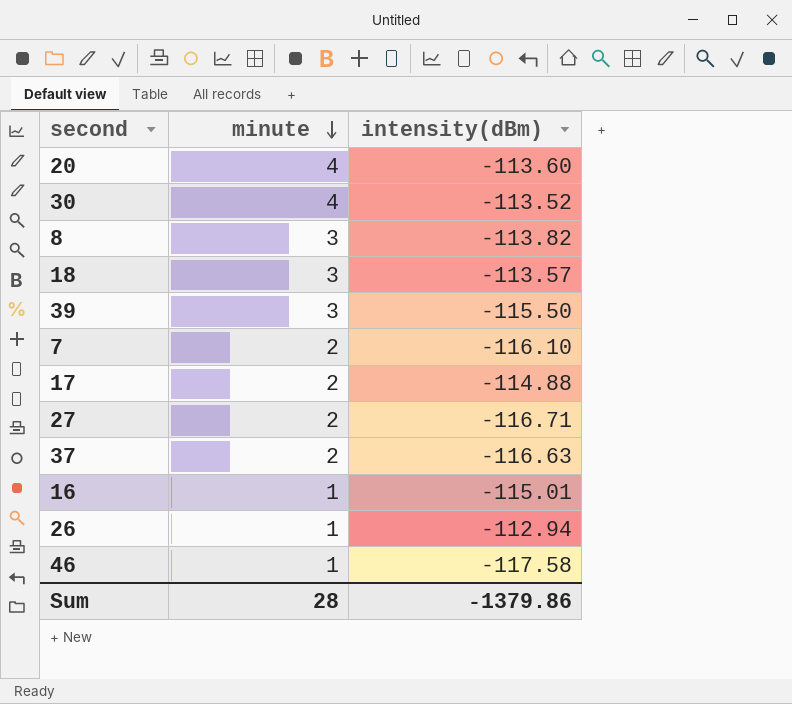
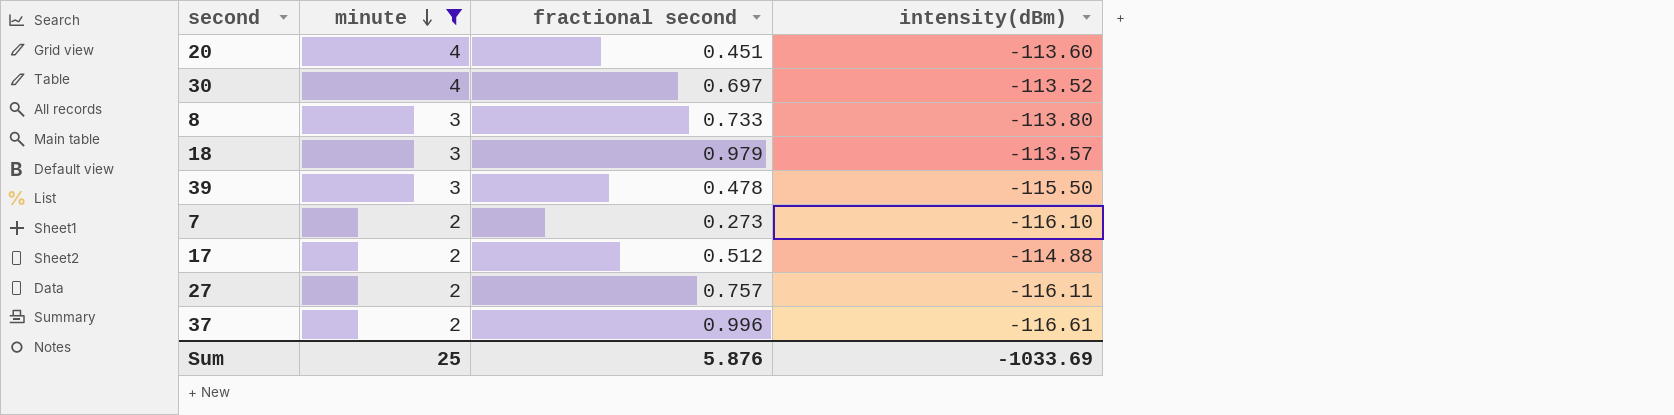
filter: none -> minute != 1
column fractional second | position: none -> 3
8 | intensity(dBm): -113.82 -> -113.80
27 | intensity(dBm): -116.71 -> -116.11
37 | intensity(dBm): -116.63 -> -116.61
Sum | minute: 28 -> 25
Sum | intensity(dBm): -1379.86 -> -1033.69

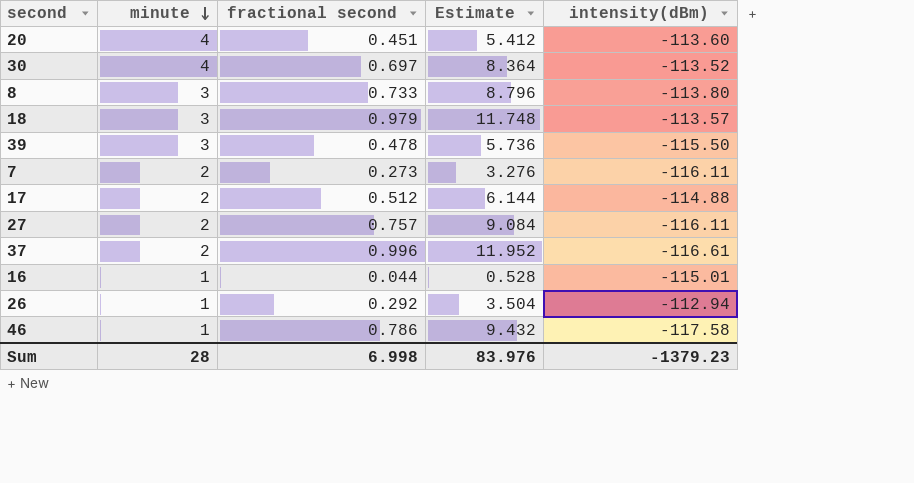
filter: minute != 1 -> none
column Estimate | formula: none -> [fractional second] * 12
7 | intensity(dBm): -116.10 -> -116.11
Sum | minute: 25 -> 28
Sum | fractional second: 5.876 -> 6.998
Sum | intensity(dBm): -1033.69 -> -1379.23

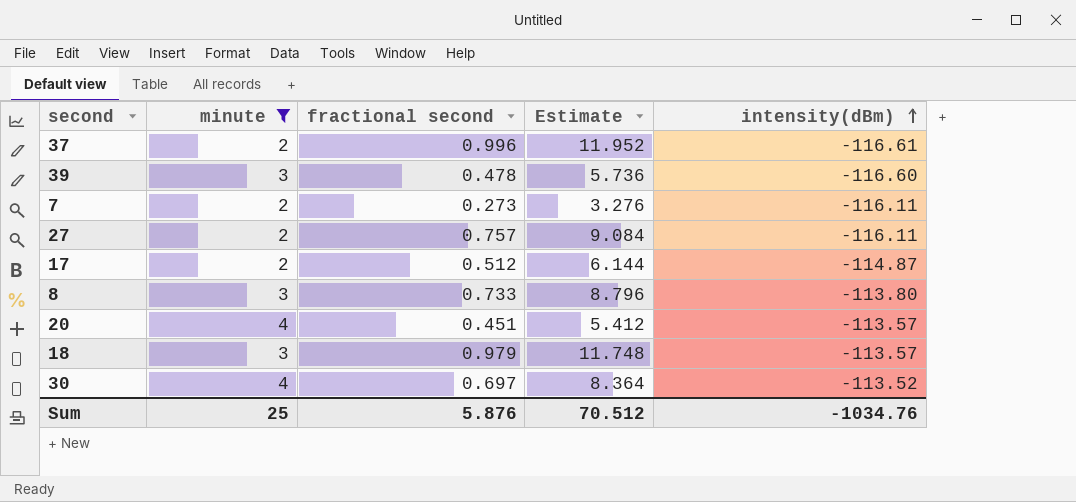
filter: none -> minute != 1
row order: minute descending -> intensity(dBm) ascending
39 | intensity(dBm): -115.50 -> -116.60
17 | intensity(dBm): -114.88 -> -114.87
20 | intensity(dBm): -113.60 -> -113.57
Sum | minute: 28 -> 25
Sum | fractional second: 6.998 -> 5.876
Sum | Estimate: 83.976 -> 70.512
Sum | intensity(dBm): -1379.23 -> -1034.76

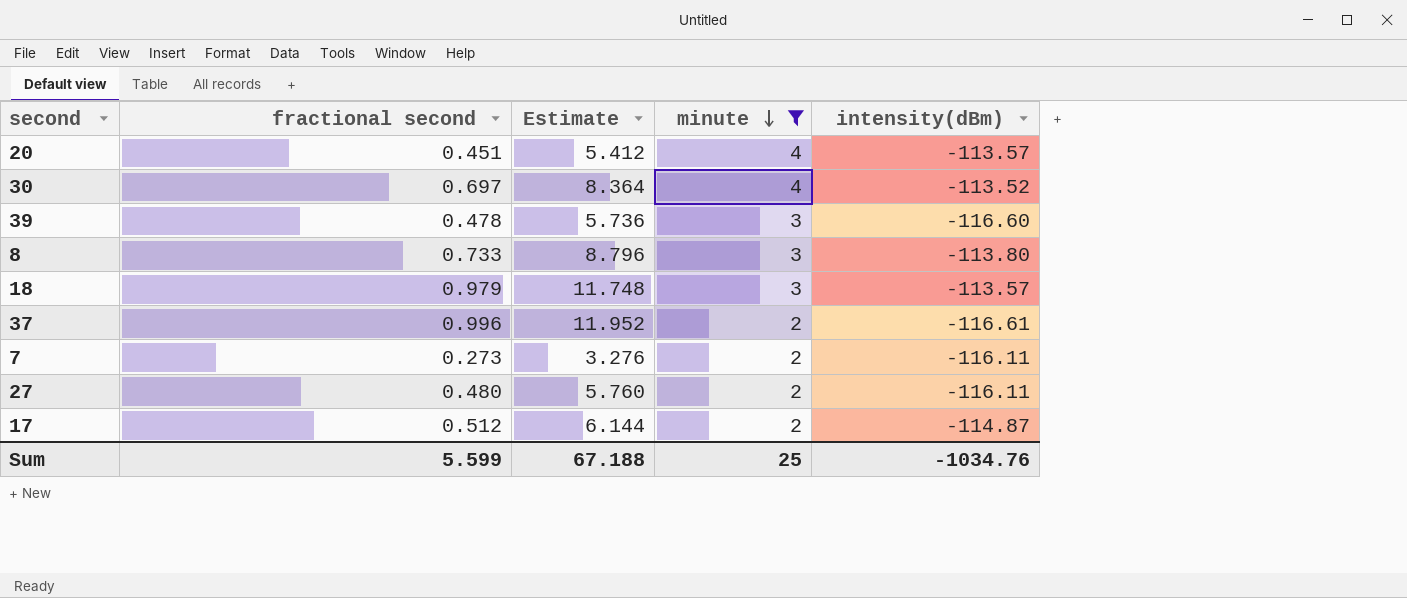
row order: intensity(dBm) ascending -> minute descending
column minute | position: 2 -> 4
27 | fractional second: 0.757 -> 0.480
27 | Estimate: 9.084 -> 5.760
Sum | fractional second: 5.876 -> 5.599
Sum | Estimate: 70.512 -> 67.188

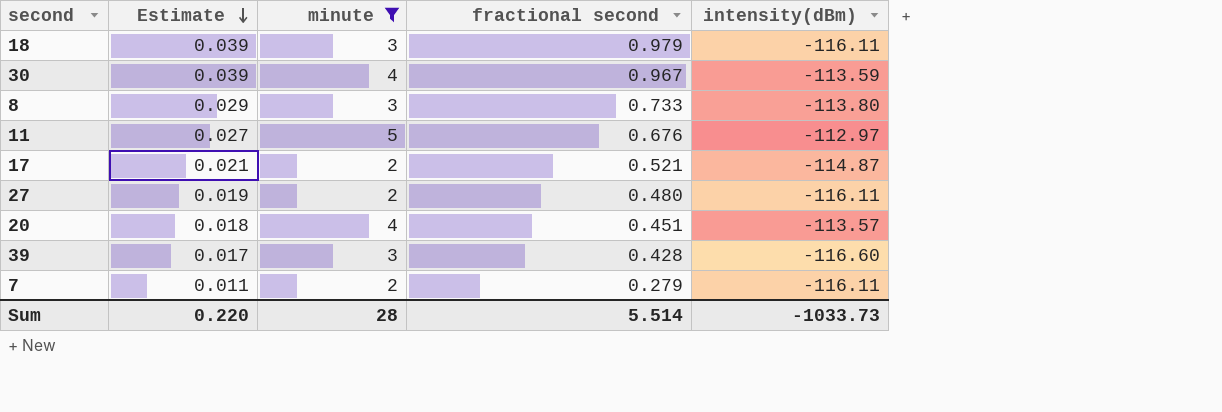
row order: minute descending -> Estimate descending
column Estimate | formula: [fractional second] * 12 -> [fractional second] * 0.04
column fractional second | position: 2 -> 4
row 37: 0.996 | 11.952 | 2 | -116.61 -> none
18 | intensity(dBm): -113.57 -> -116.11
30 | fractional second: 0.697 -> 0.967
30 | intensity(dBm): -113.52 -> -113.59
row 11: none -> 0.027 | 5 | 0.676 | -112.97
17 | fractional second: 0.512 -> 0.521
39 | fractional second: 0.478 -> 0.428
7 | fractional second: 0.273 -> 0.279
Sum | Estimate: 67.188 -> 0.220
Sum | minute: 25 -> 28
Sum | fractional second: 5.599 -> 5.514
Sum | intensity(dBm): -1034.76 -> -1033.73

